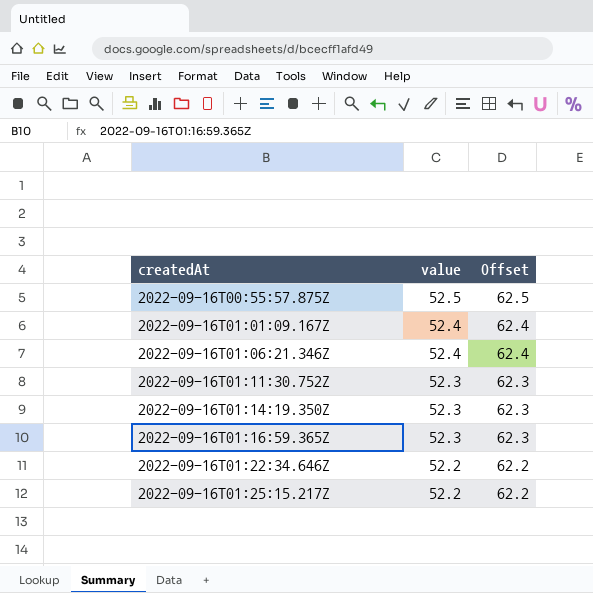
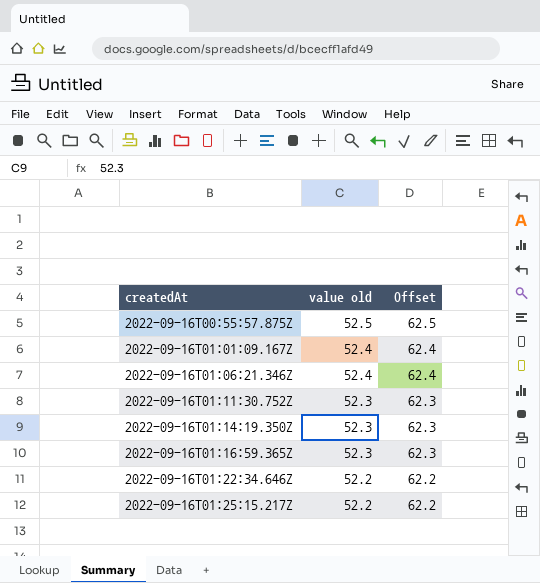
column name: value -> value old

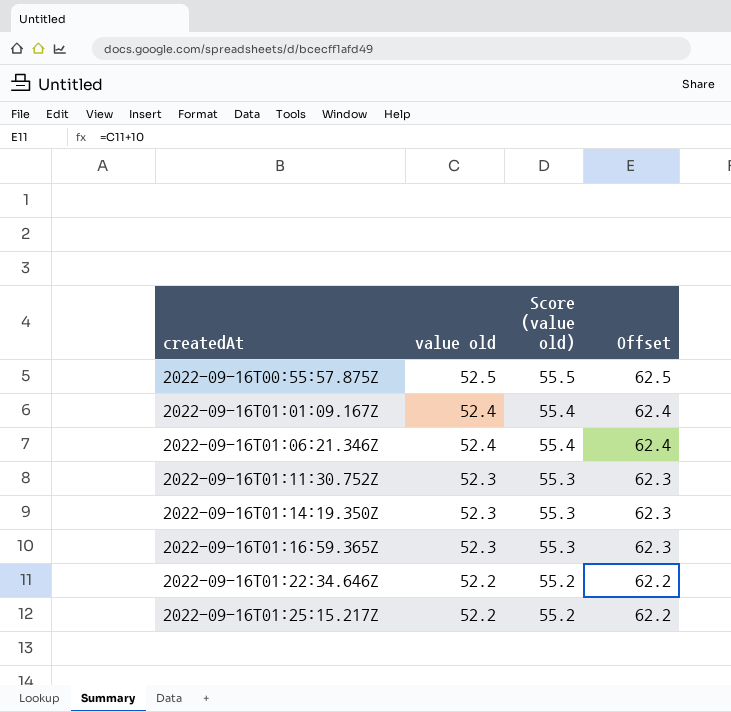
column Score (value old) | formula: none -> [value old] + 3

